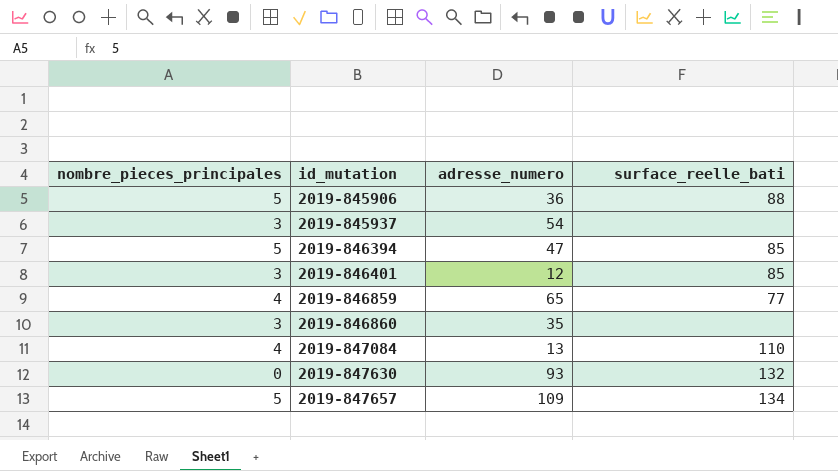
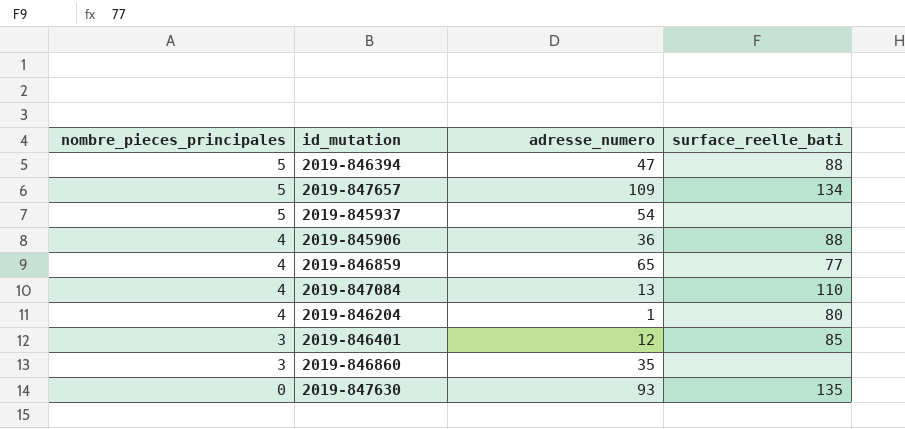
row order: id_mutation ascending -> nombre_pieces_principales descending
2019-846394 | surface_reelle_bati: 85 -> 88
2019-845937 | nombre_pieces_principales: 3 -> 5
2019-845906 | nombre_pieces_principales: 5 -> 4
row 2019-846204: none -> 4 | 1 | 80
2019-847630 | surface_reelle_bati: 132 -> 135

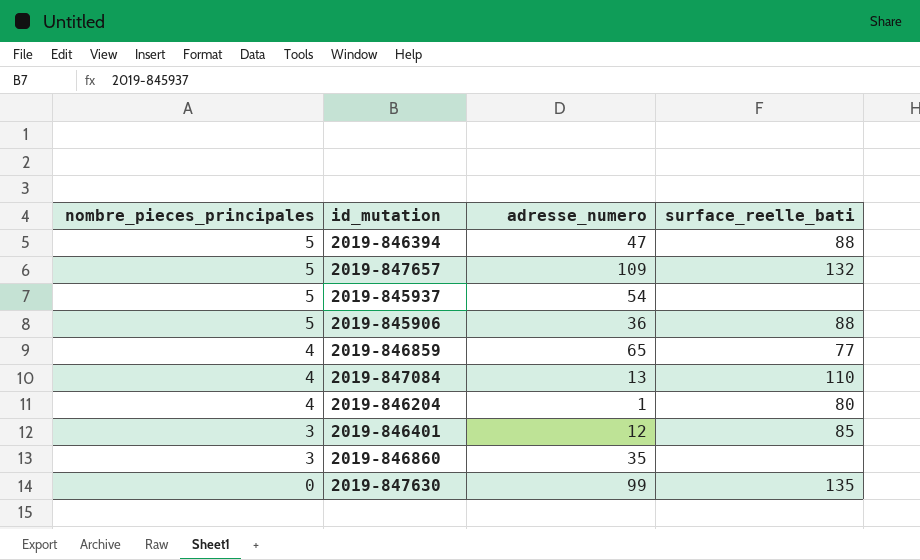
2019-847657 | surface_reelle_bati: 134 -> 132
2019-845906 | nombre_pieces_principales: 4 -> 5
2019-847630 | adresse_numero: 93 -> 99

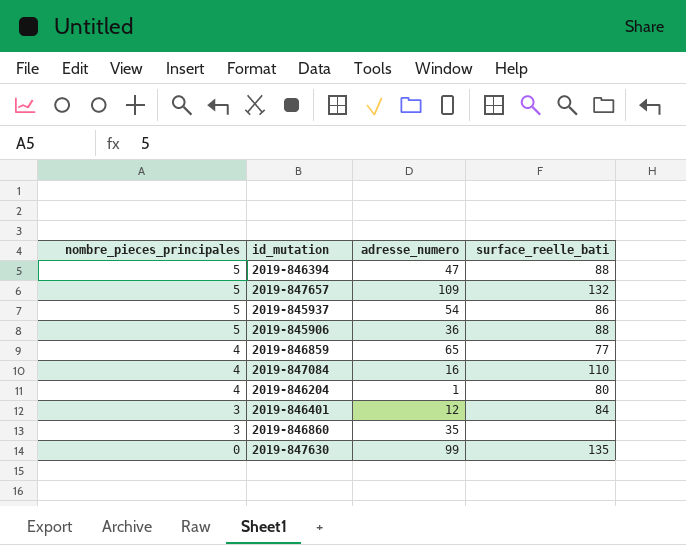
2019-845937 | surface_reelle_bati: none -> 86
2019-847084 | adresse_numero: 13 -> 16
2019-846401 | surface_reelle_bati: 85 -> 84

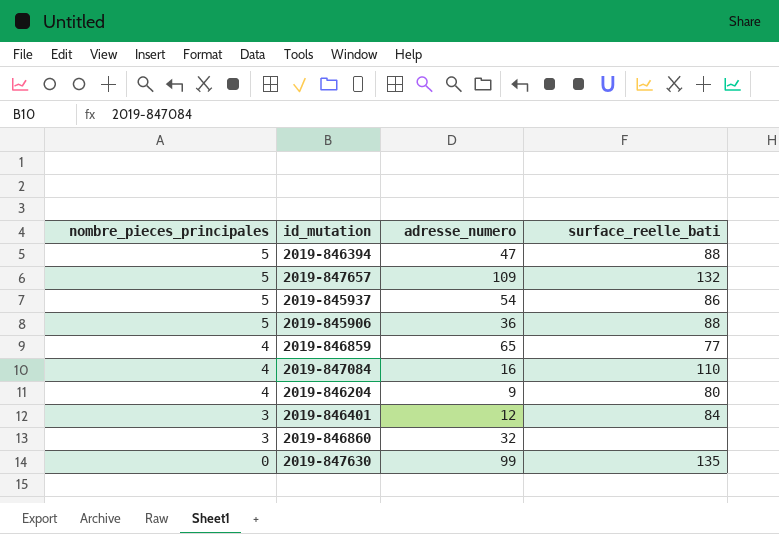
2019-846204 | adresse_numero: 1 -> 9
2019-846860 | adresse_numero: 35 -> 32

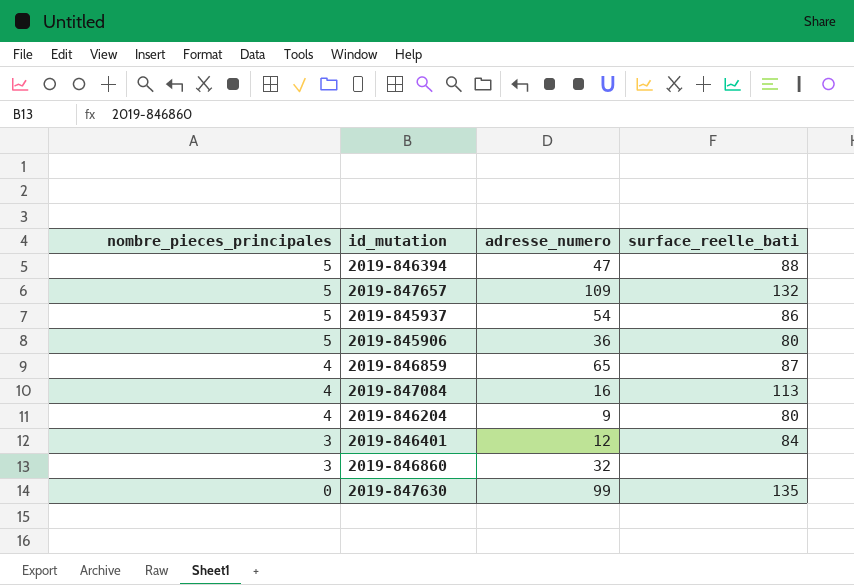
2019-845906 | surface_reelle_bati: 88 -> 80
2019-846859 | surface_reelle_bati: 77 -> 87
2019-847084 | surface_reelle_bati: 110 -> 113

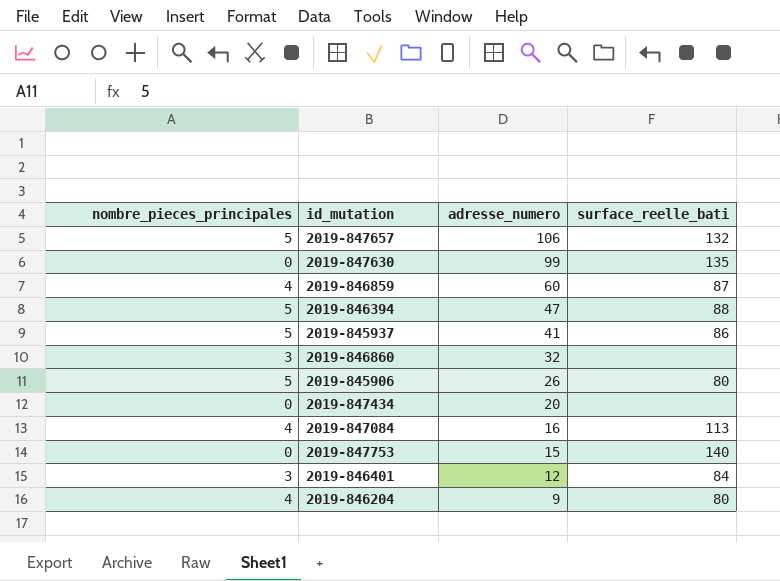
row order: nombre_pieces_principales descending -> adresse_numero descending
2019-847657 | adresse_numero: 109 -> 106
2019-846859 | adresse_numero: 65 -> 60
2019-845937 | adresse_numero: 54 -> 41
2019-845906 | adresse_numero: 36 -> 26
row 2019-847434: none -> 0 | 20 | none
row 2019-847753: none -> 0 | 15 | 140

